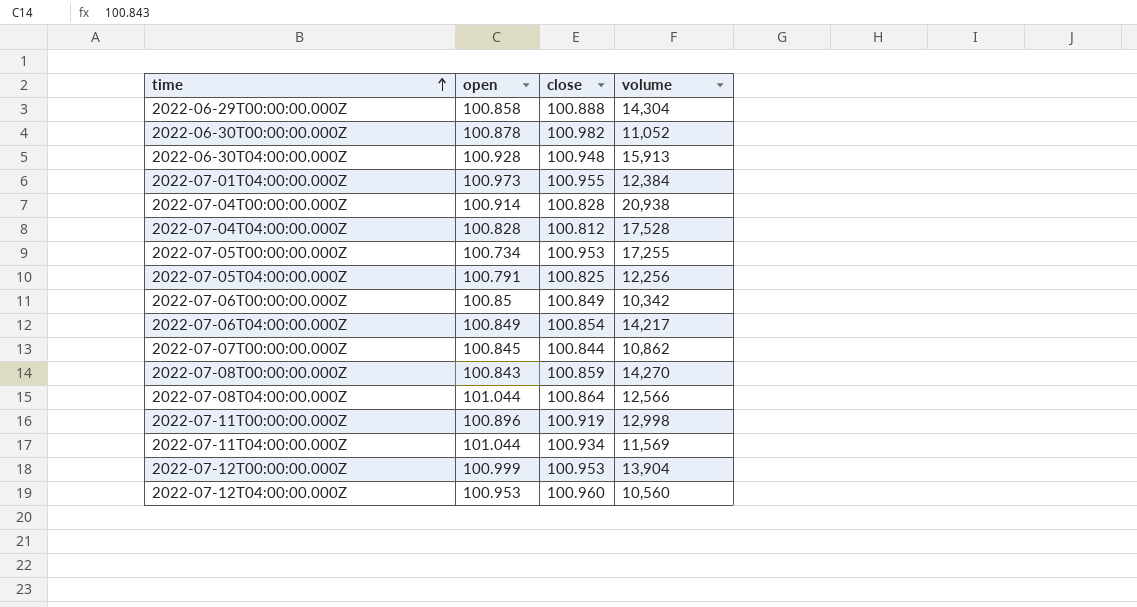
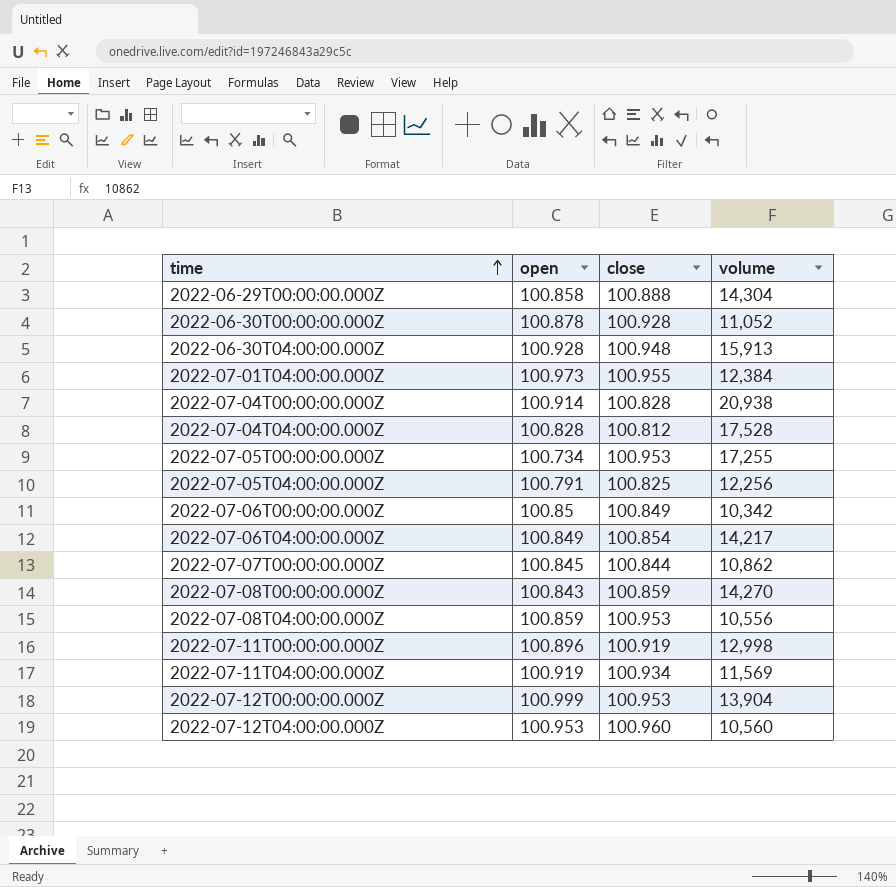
2022-06-30T00:00:00.000Z | close: 100.982 -> 100.928
2022-07-08T04:00:00.000Z | open: 101.044 -> 100.859
2022-07-08T04:00:00.000Z | close: 100.864 -> 100.953
2022-07-08T04:00:00.000Z | volume: 12,566 -> 10,556
2022-07-11T04:00:00.000Z | open: 101.044 -> 100.919

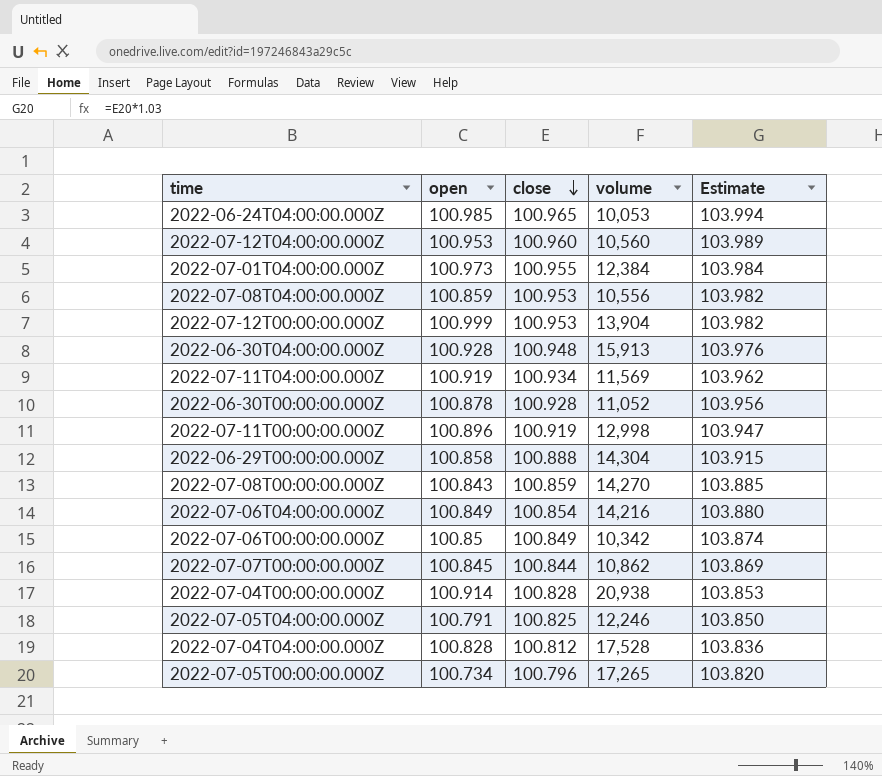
row order: time ascending -> close descending
column Estimate | formula: none -> [close] * 1.03
row 2022-06-24T04:00:00.000Z: none -> 100.985 | 100.965 | 10,053 | 103.994
2022-07-06T04:00:00.000Z | volume: 14,217 -> 14,216
2022-07-05T04:00:00.000Z | volume: 12,256 -> 12,246
2022-07-05T00:00:00.000Z | close: 100.953 -> 100.796
2022-07-05T00:00:00.000Z | volume: 17,255 -> 17,265

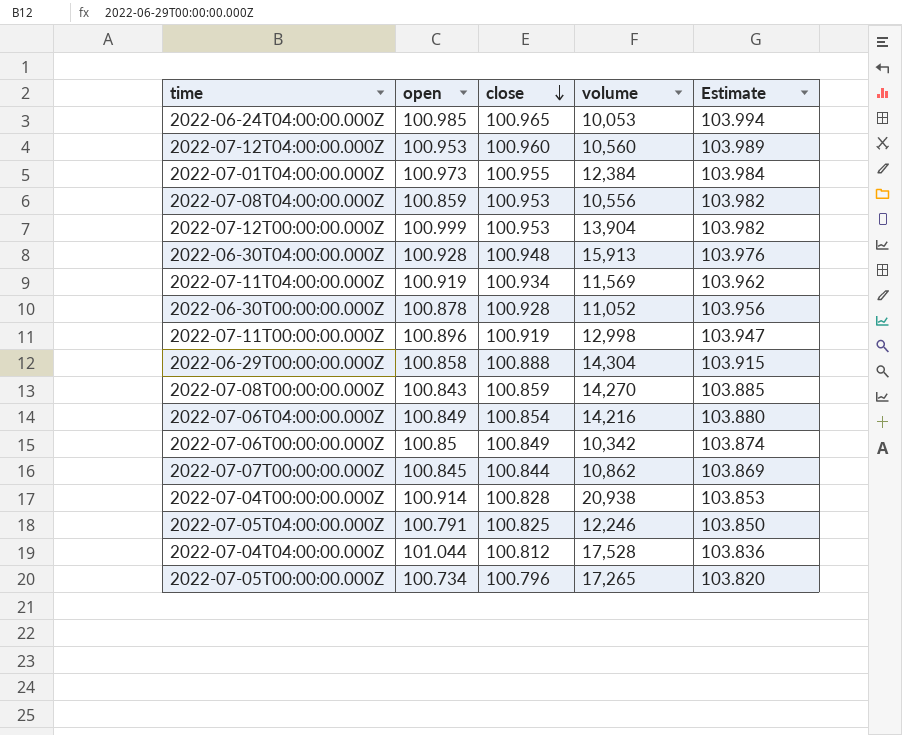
2022-07-04T04:00:00.000Z | open: 100.828 -> 101.044

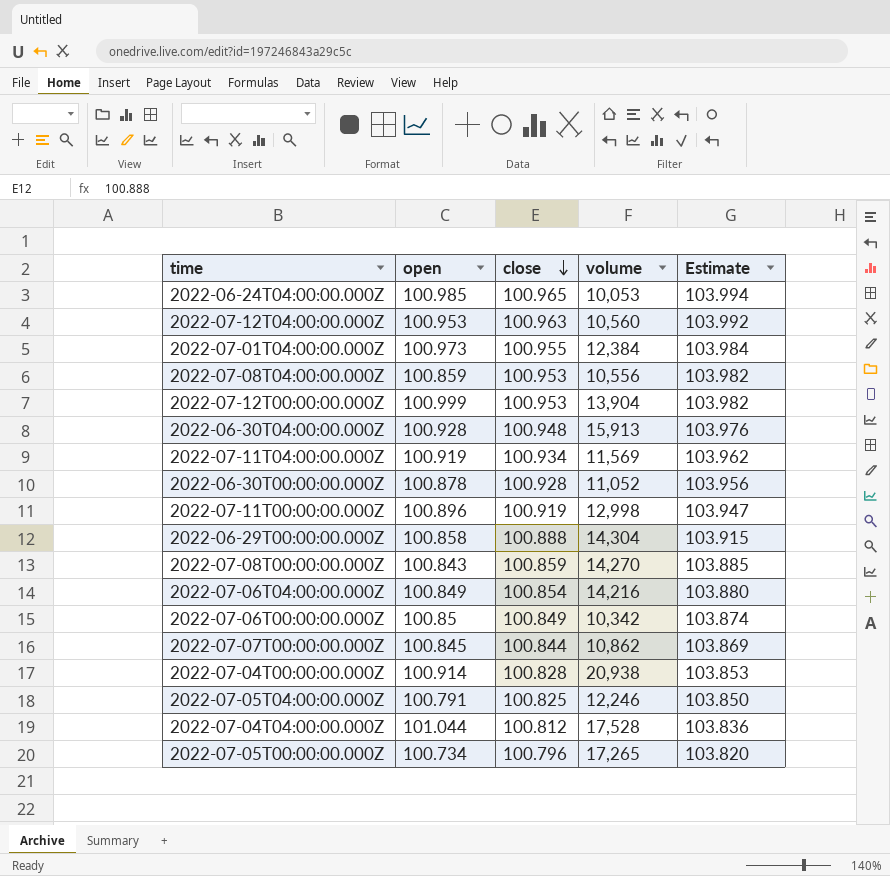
2022-07-12T04:00:00.000Z | close: 100.960 -> 100.963
2022-07-12T04:00:00.000Z | Estimate: 103.989 -> 103.992

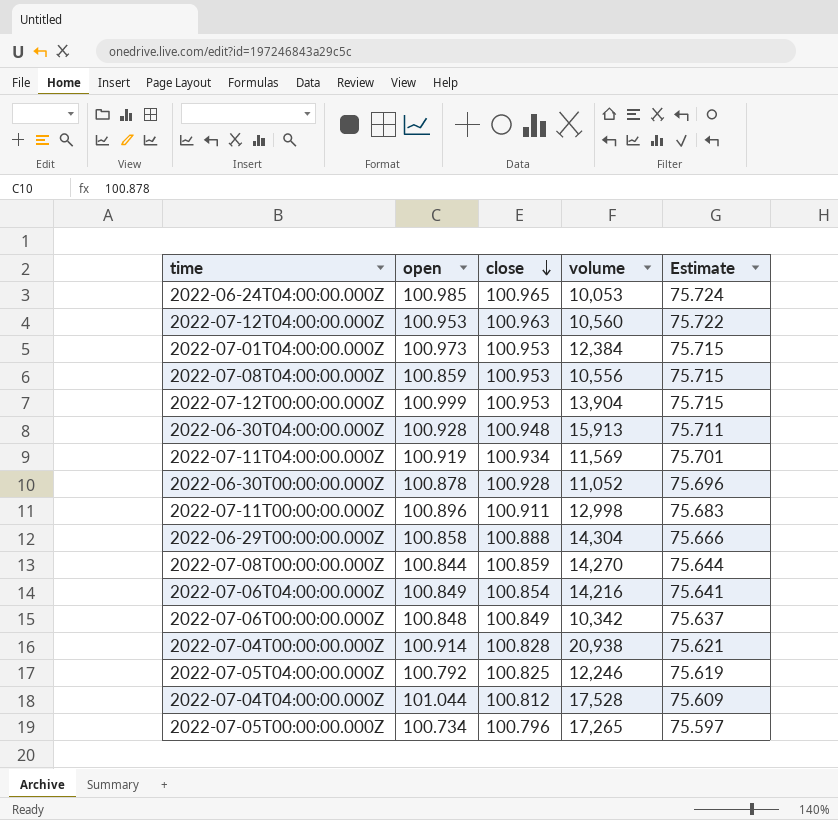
column Estimate | formula: [close] * 1.03 -> [close] * 0.75
row 2022-07-07T00:00:00.000Z: 100.845 | 100.844 | 10,862 | 103.869 -> none
2022-07-01T04:00:00.000Z | close: 100.955 -> 100.953
2022-07-11T00:00:00.000Z | close: 100.919 -> 100.911
2022-07-08T00:00:00.000Z | open: 100.843 -> 100.844
2022-07-06T00:00:00.000Z | open: 100.85 -> 100.848
2022-07-05T04:00:00.000Z | open: 100.791 -> 100.792

